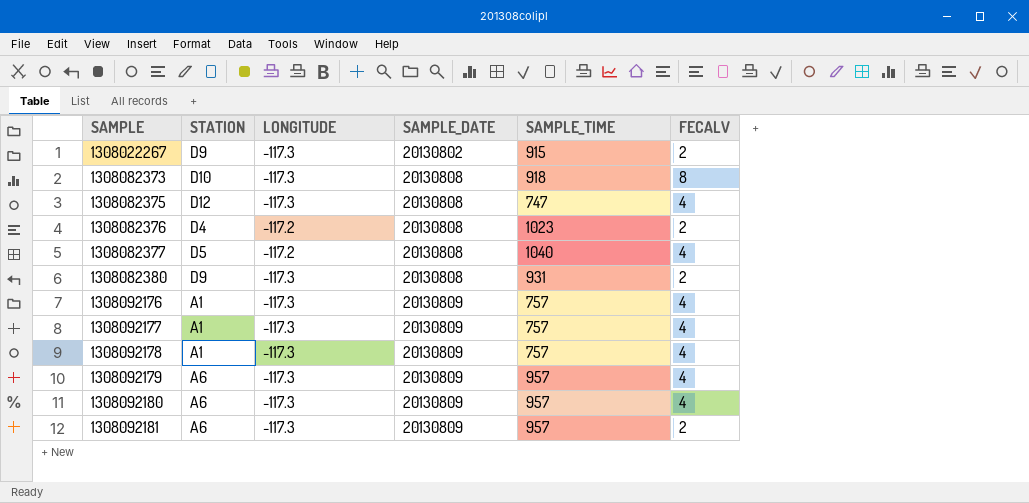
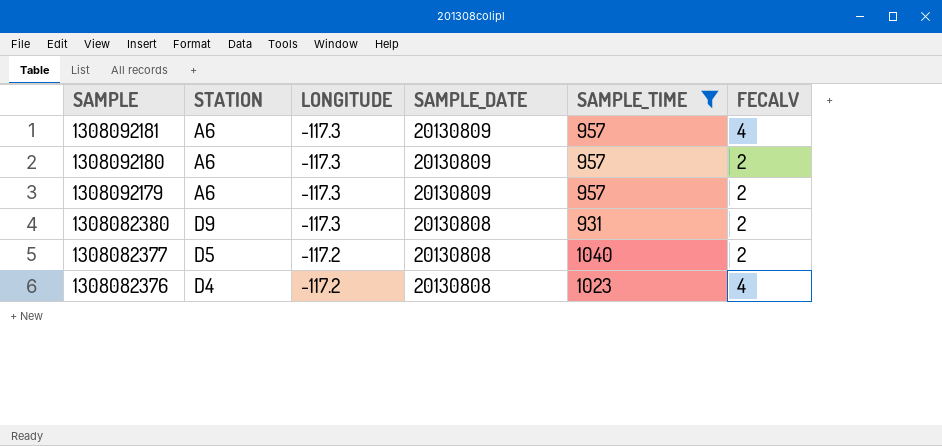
filter: none -> SAMPLE_TIME >= 931
row order: SAMPLE ascending -> SAMPLE descending
1308092181 | FECALV: 2 -> 4
1308092180 | FECALV: 4 -> 2
1308092179 | FECALV: 4 -> 2
1308082377 | FECALV: 4 -> 2
1308082376 | FECALV: 2 -> 4

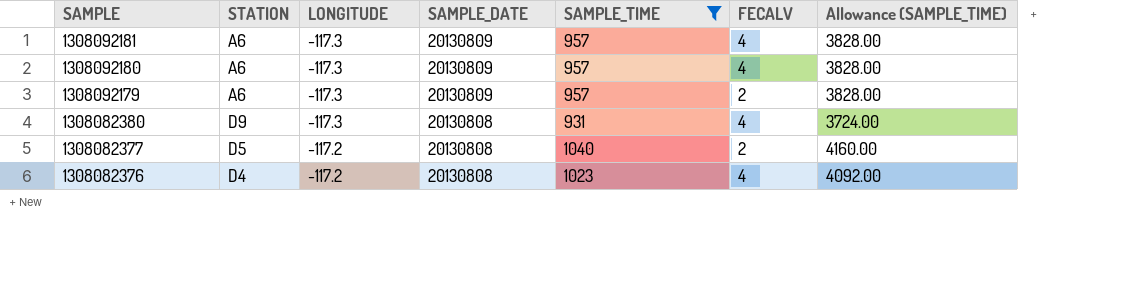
column Allowance (SAMPLE_TIME) | formula: none -> [SAMPLE_TIME] * 4
1308092180 | FECALV: 2 -> 4
1308082380 | FECALV: 2 -> 4

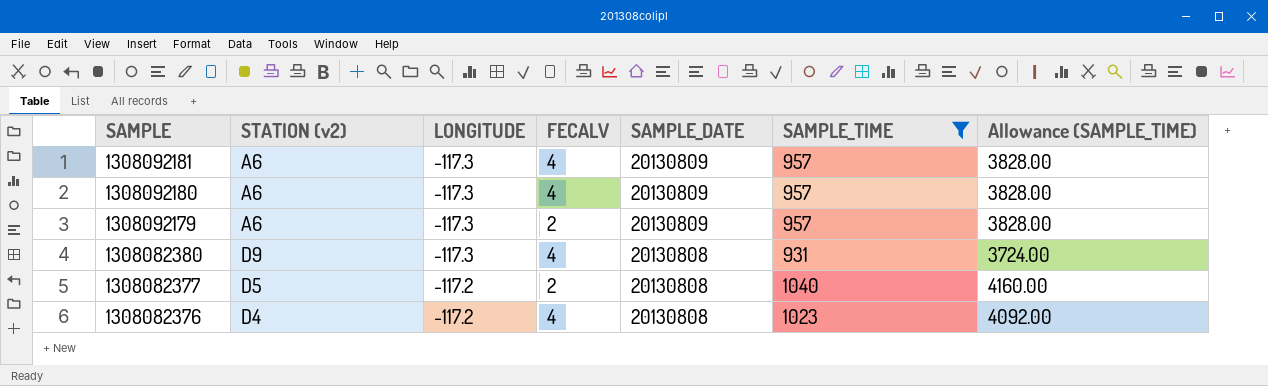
column name: STATION -> STATION (v2)
column FECALV | position: 6 -> 4

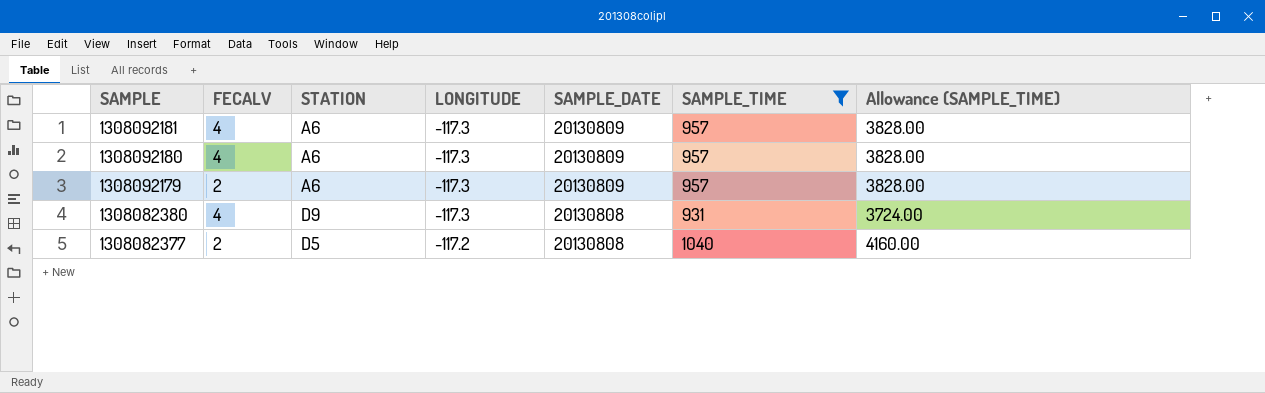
column FECALV | position: 4 -> 2
column name: STATION (v2) -> STATION
row 1308082376: D4 | -117.2 | 4 | 20130808 | 1023 | 4092.00 -> none

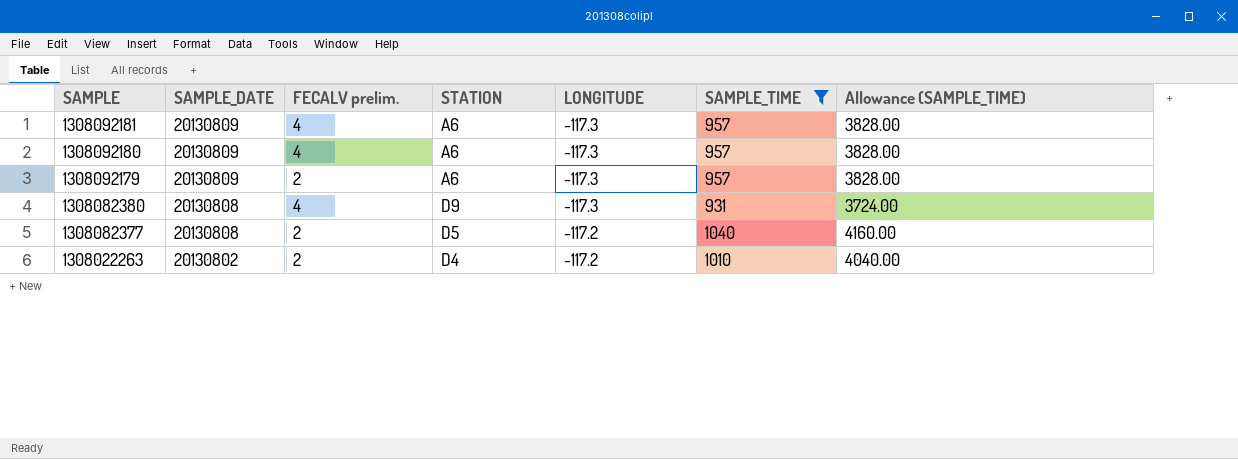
column SAMPLE_DATE | position: 5 -> 2
column name: FECALV -> FECALV prelim.
row 1308022263: none -> 20130802 | 2 | D4 | -117.2 | 1010 | 4040.00

